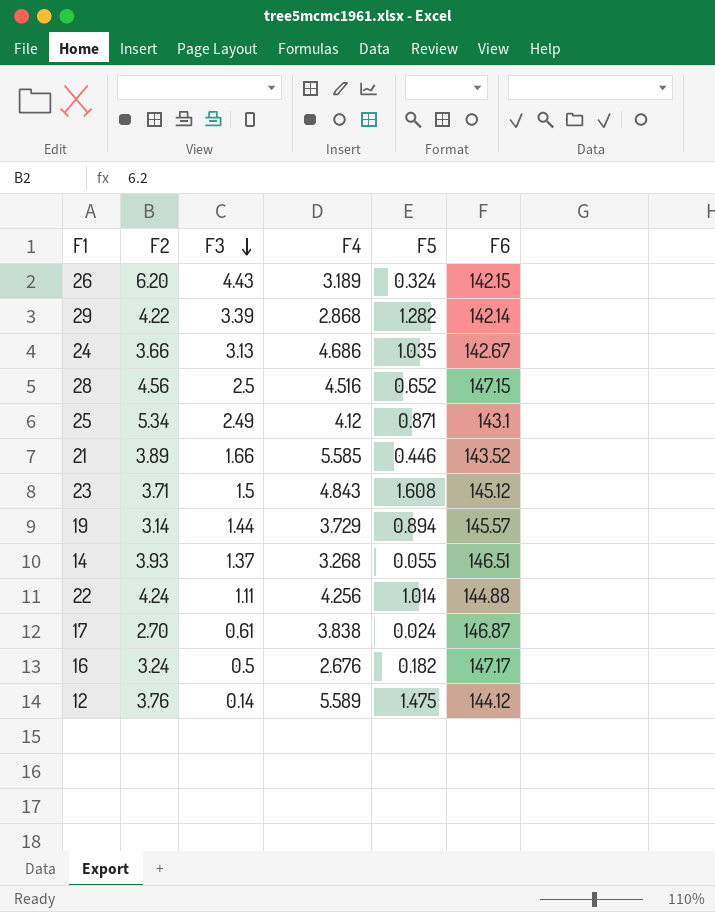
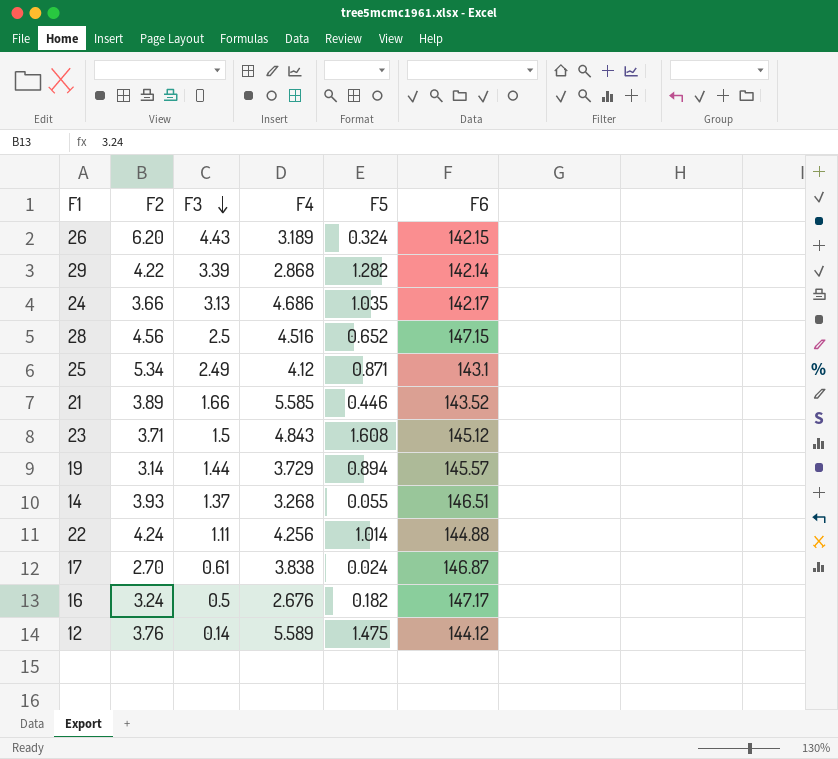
24 | F6: 142.67 -> 142.17

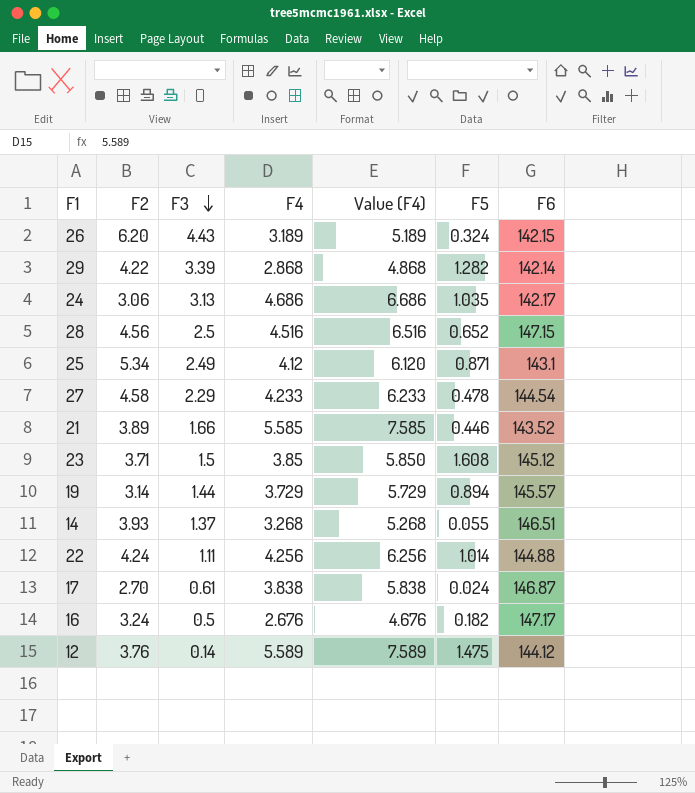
column Value (F4) | formula: none -> [F4] + 2
24 | F2: 3.66 -> 3.06
row 27: none -> 4.58 | 2.29 | 4.233 | 6.233 | 0.478 | 144.54
23 | F4: 4.843 -> 3.85

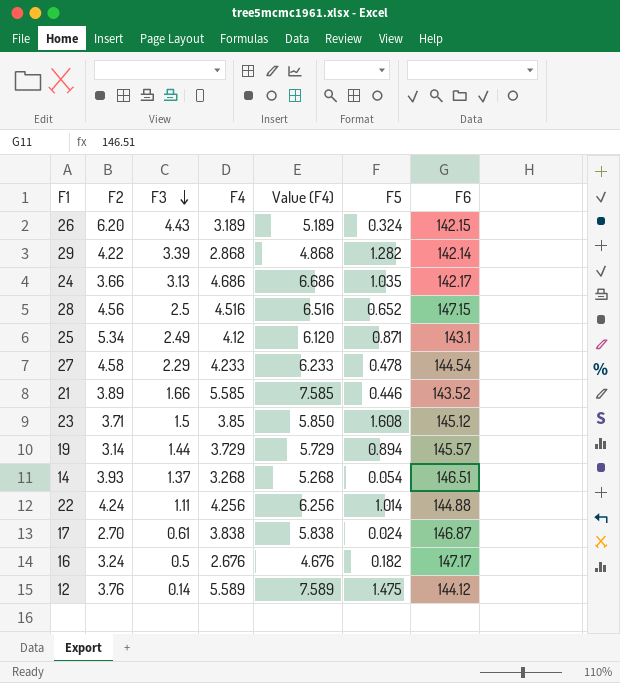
24 | F2: 3.06 -> 3.66
14 | F5: 0.055 -> 0.054

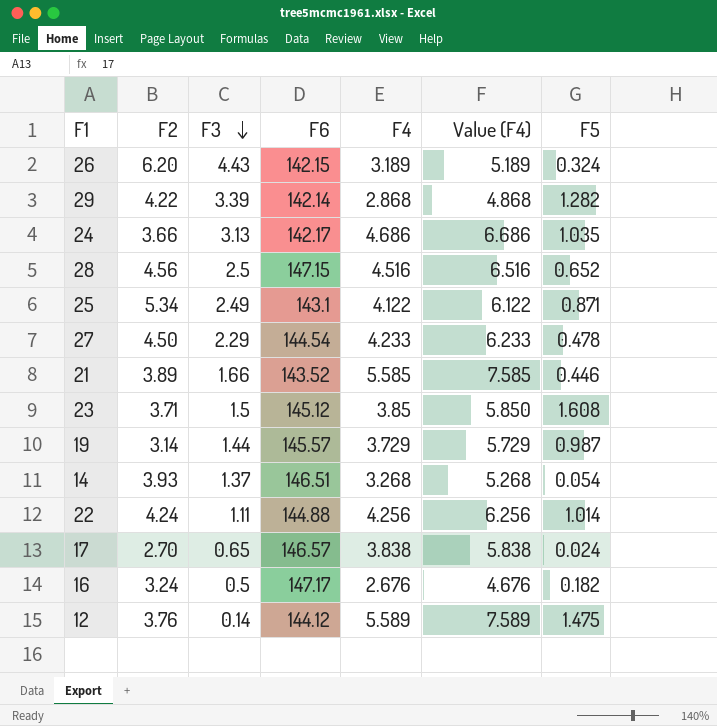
column F6 | position: 7 -> 4
25 | F4: 4.12 -> 4.122
25 | Value (F4): 6.120 -> 6.122
27 | F2: 4.58 -> 4.50
19 | F5: 0.894 -> 0.987
17 | F3: 0.61 -> 0.65
17 | F6: 146.87 -> 146.57

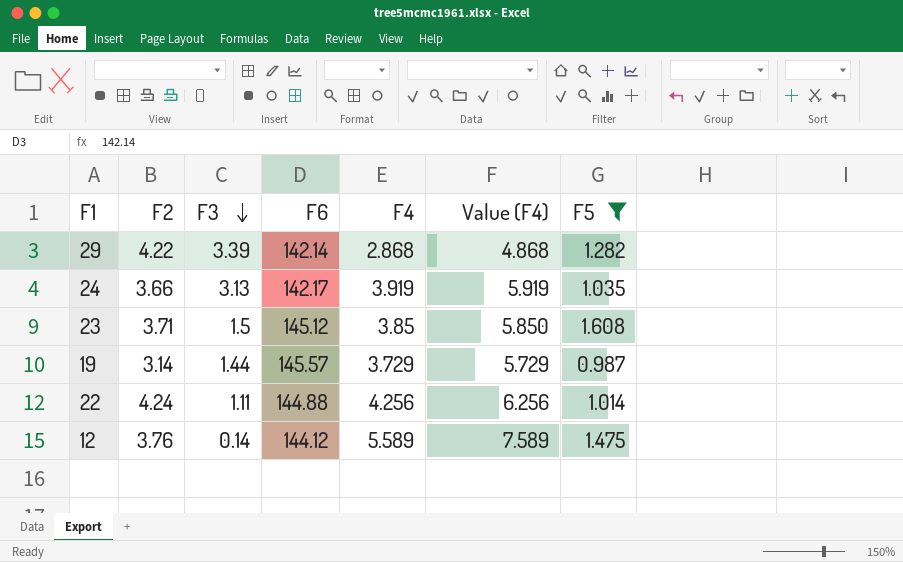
filter: none -> F5 >= 0.987
24 | F4: 4.686 -> 3.919
24 | Value (F4): 6.686 -> 5.919

